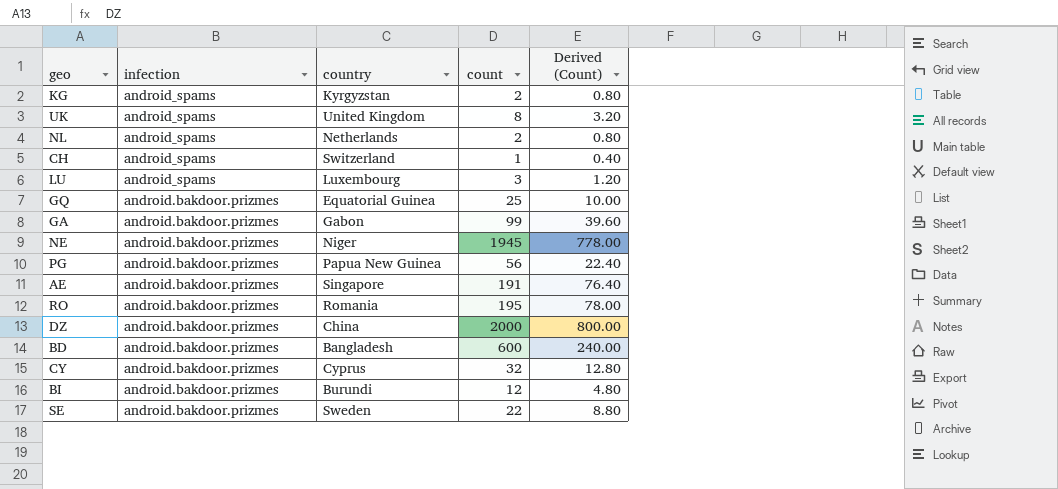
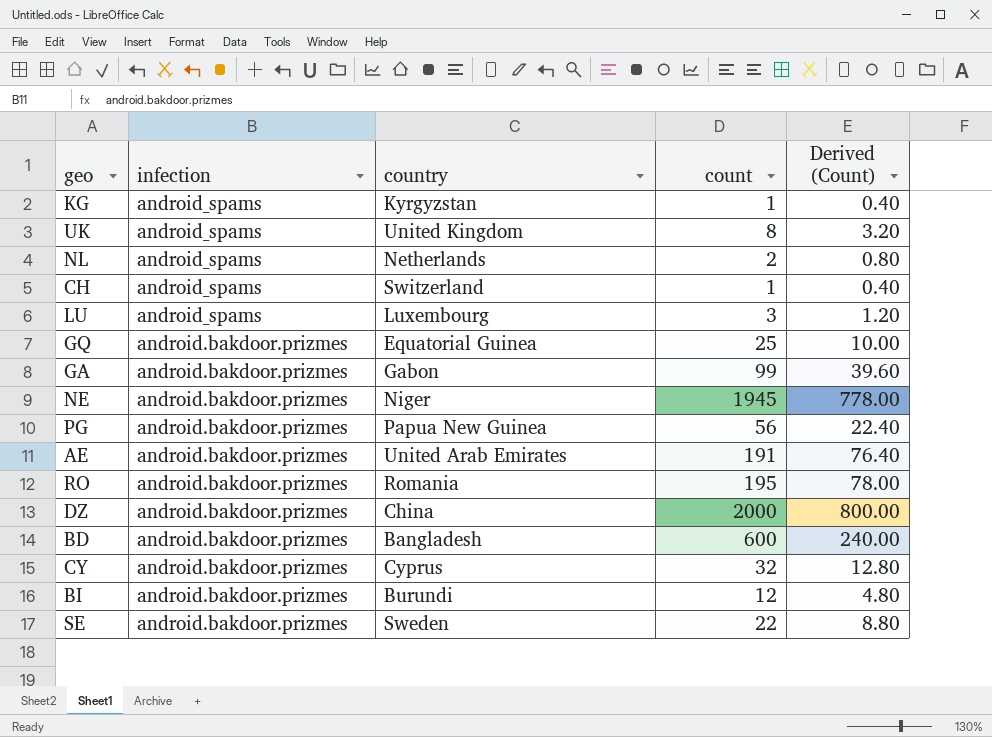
KG | count: 2 -> 1
KG | Derived (Count): 0.80 -> 0.40
AE | country: Singapore -> United Arab Emirates

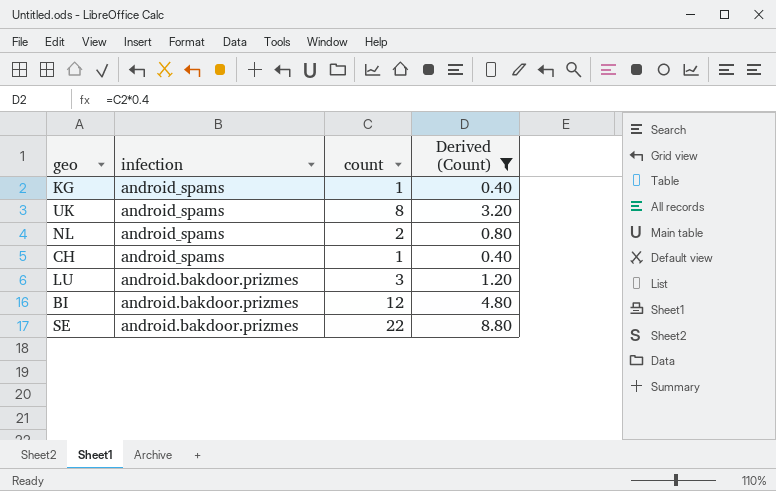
filter: none -> Derived (Count) <= 8.80
column country | position: 3 -> none
LU | infection: android_spams -> android.bakdoor.prizmes

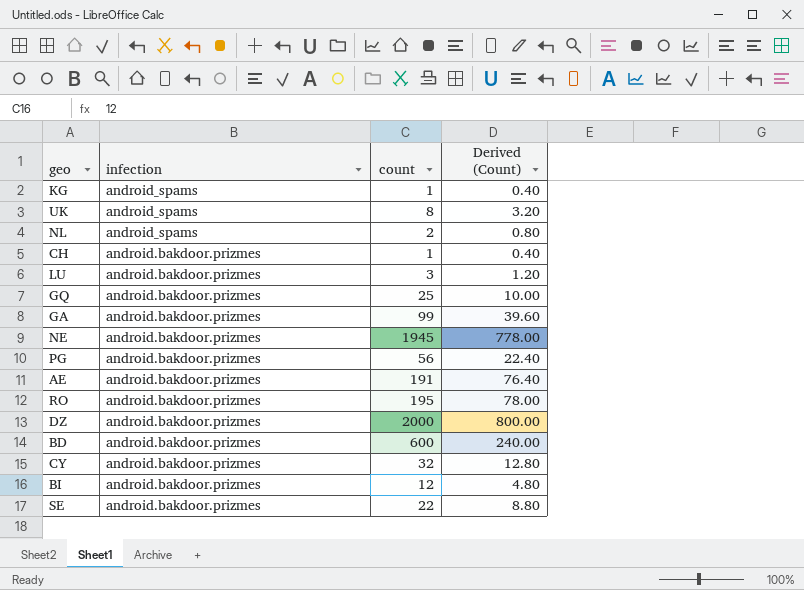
filter: Derived (Count) <= 8.80 -> none
CH | infection: android_spams -> android.bakdoor.prizmes

